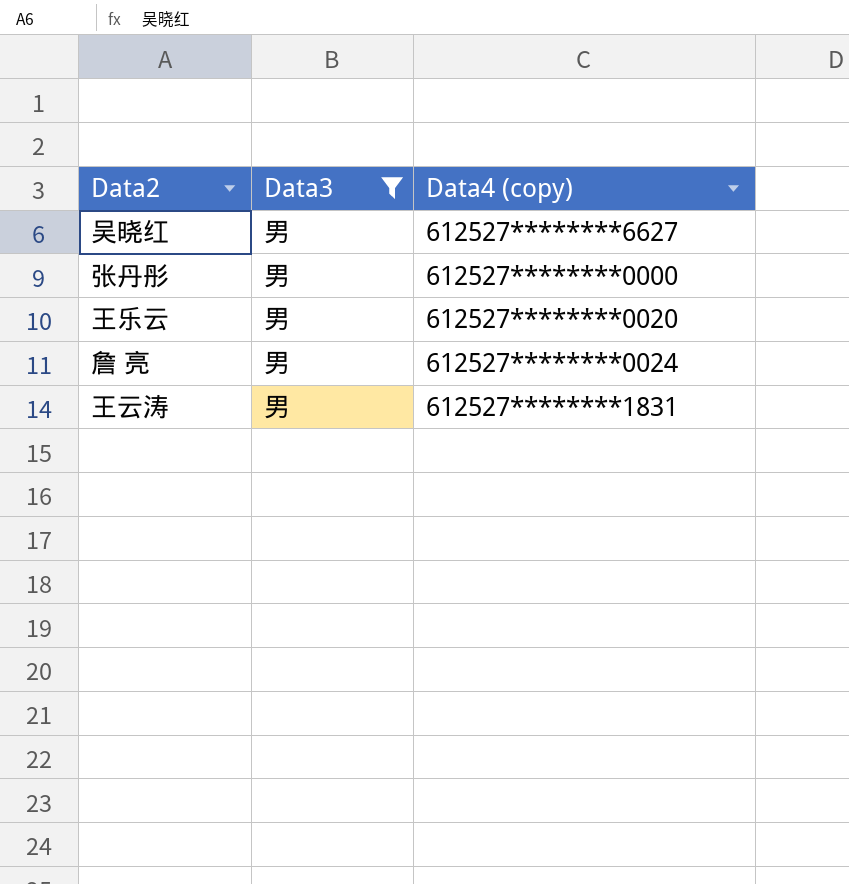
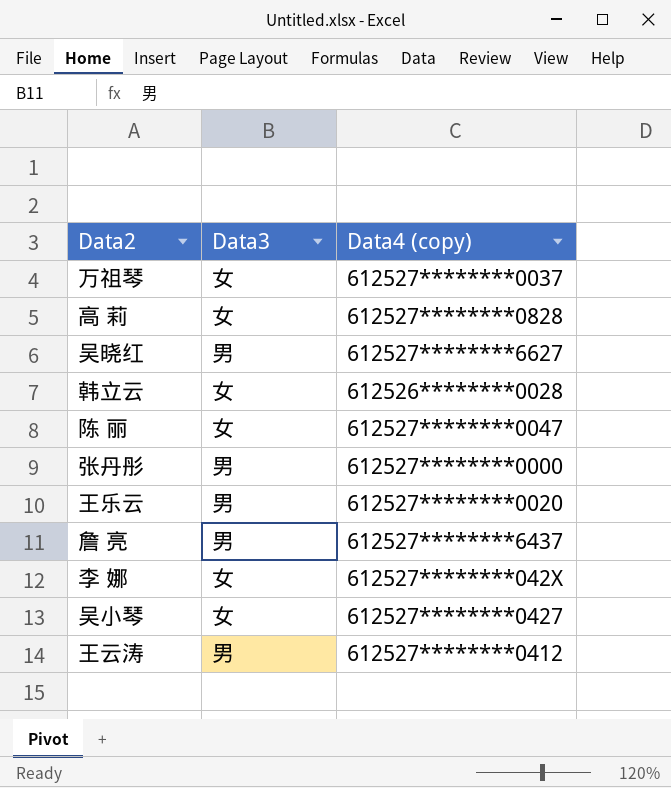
filter: Data3 = 男 -> none
詹 亮 | Data4 (copy): 612527********0024 -> 612527********6437
王云涛 | Data4 (copy): 612527********1831 -> 612527********0412

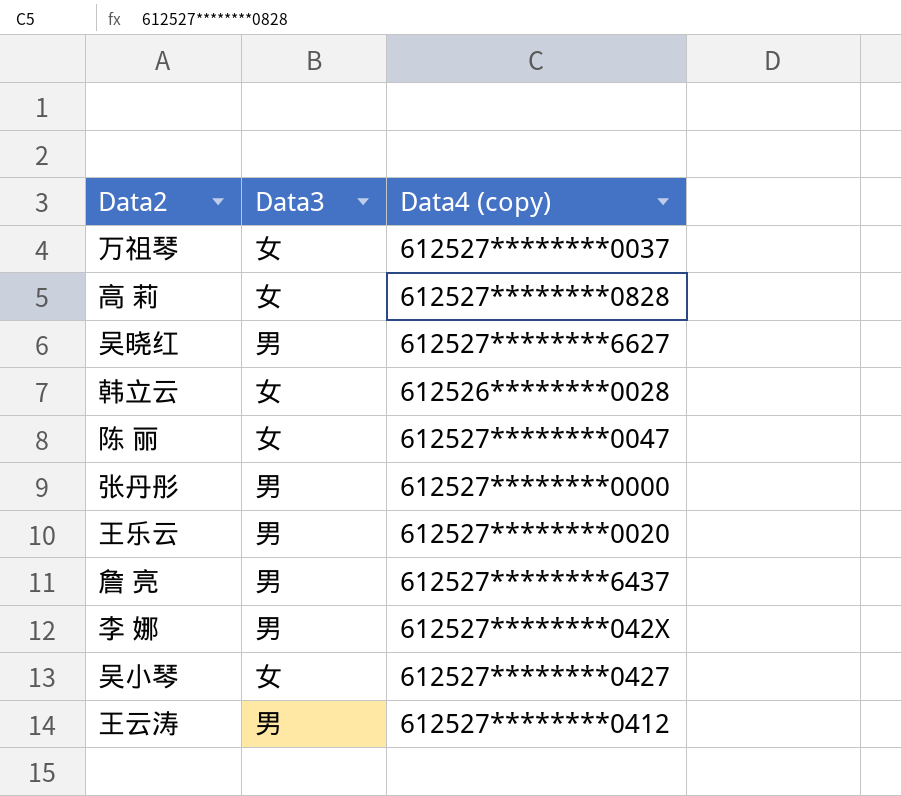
李 娜 | Data3: 女 -> 男

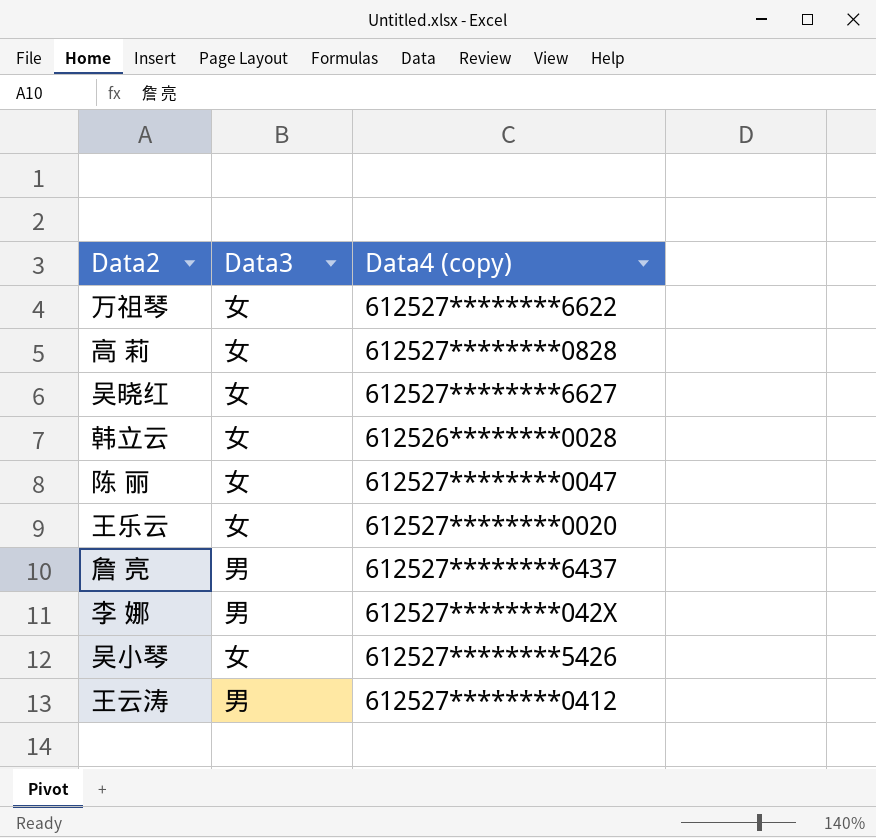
row 张丹彤: 男 | 612527********0000 -> none
万祖琴 | Data4 (copy): 612527********0037 -> 612527********6622
吴晓红 | Data3: 男 -> 女
王乐云 | Data3: 男 -> 女
吴小琴 | Data4 (copy): 612527********0427 -> 612527********5426

